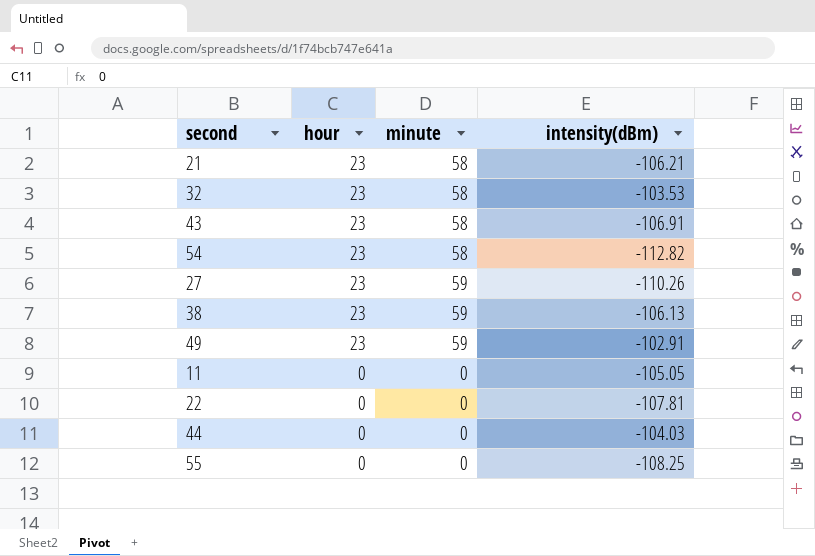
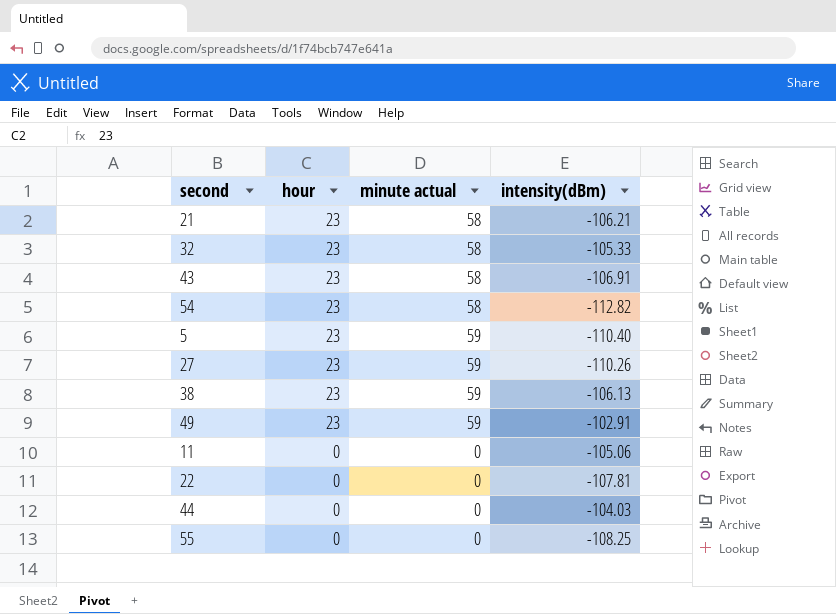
column name: minute -> minute actual
32 | intensity(dBm): -103.53 -> -105.33
row 5: none -> 23 | 59 | -110.40
11 | intensity(dBm): -105.05 -> -105.06

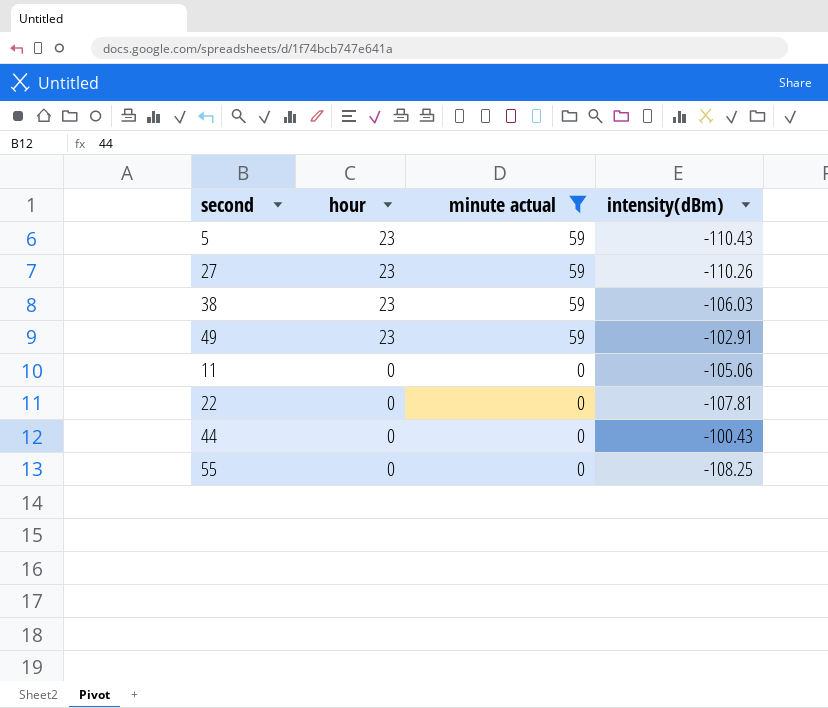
filter: none -> minute actual != 58
5 | intensity(dBm): -110.40 -> -110.43
38 | intensity(dBm): -106.13 -> -106.03
44 | intensity(dBm): -104.03 -> -100.43

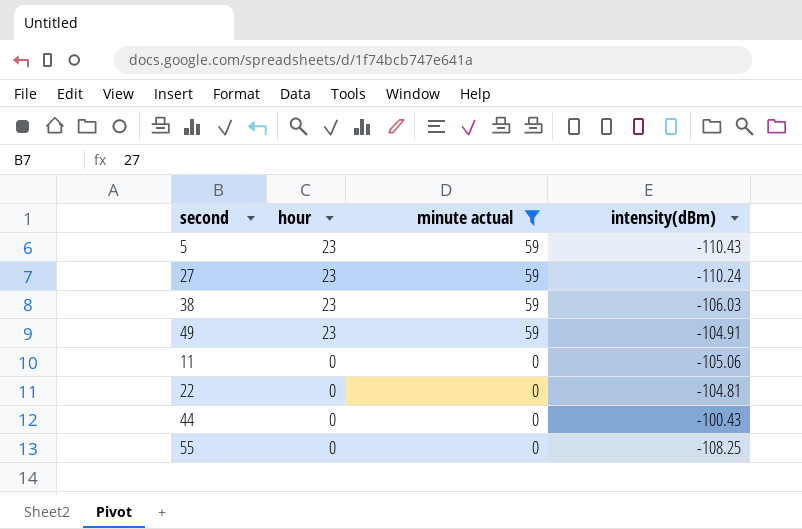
27 | intensity(dBm): -110.26 -> -110.24
49 | intensity(dBm): -102.91 -> -104.91
22 | intensity(dBm): -107.81 -> -104.81

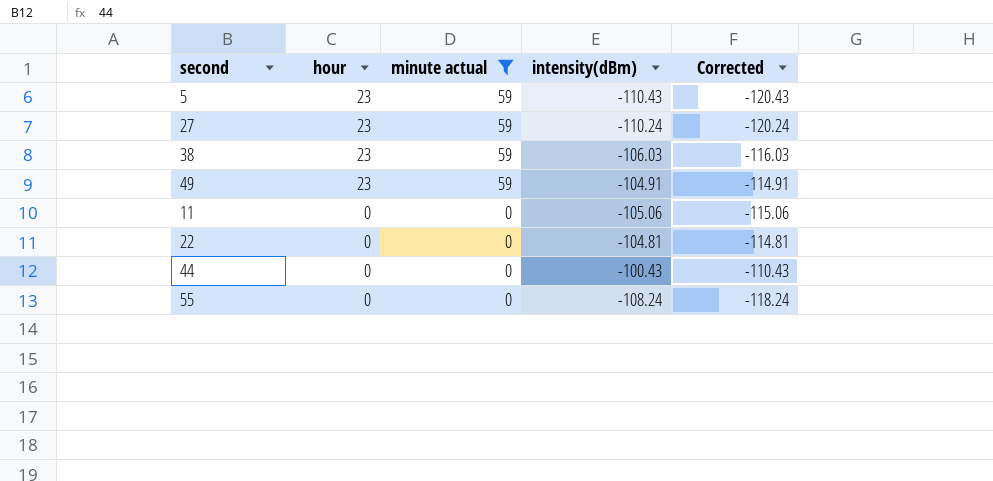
column Corrected | formula: none -> [intensity(dBm)] - 10
55 | intensity(dBm): -108.25 -> -108.24

